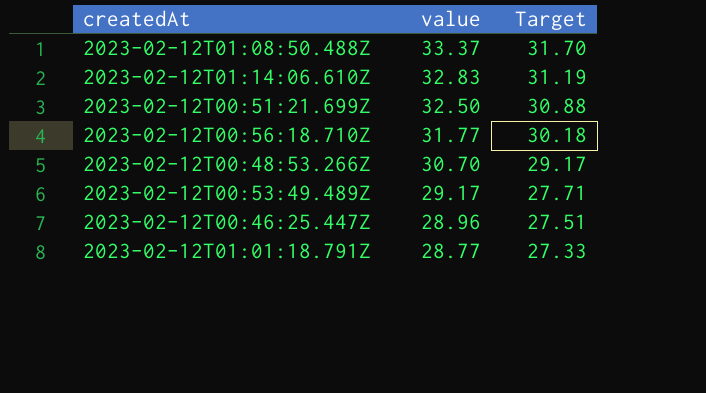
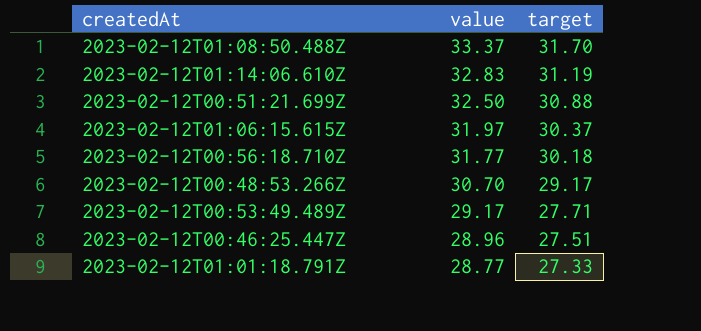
column name: Target -> target
row 2023-02-12T01:06:15.615Z: none -> 31.97 | 30.37

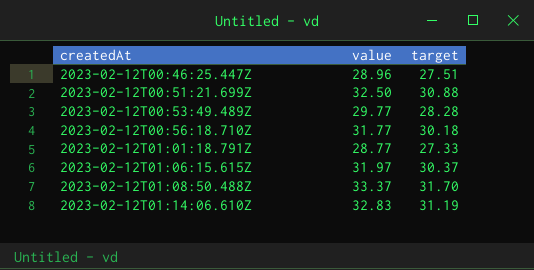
row order: value descending -> createdAt ascending
row 2023-02-12T00:48:53.266Z: 30.70 | 29.17 -> none
2023-02-12T00:53:49.489Z | value: 29.17 -> 29.77
2023-02-12T00:53:49.489Z | target: 27.71 -> 28.28

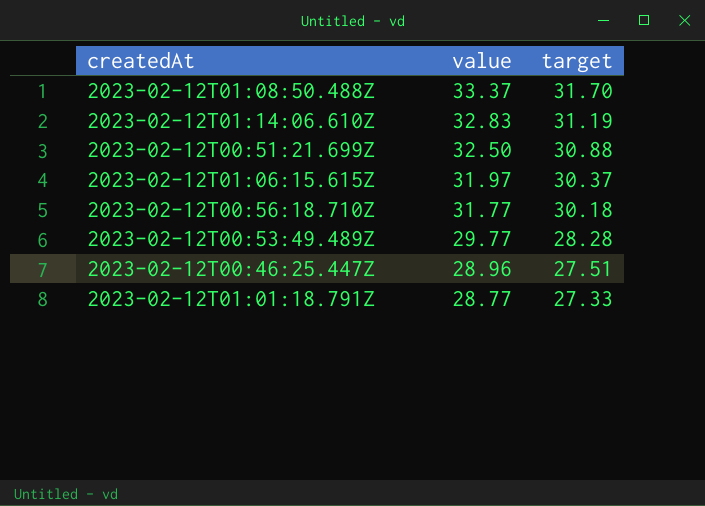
row order: createdAt ascending -> value descending

